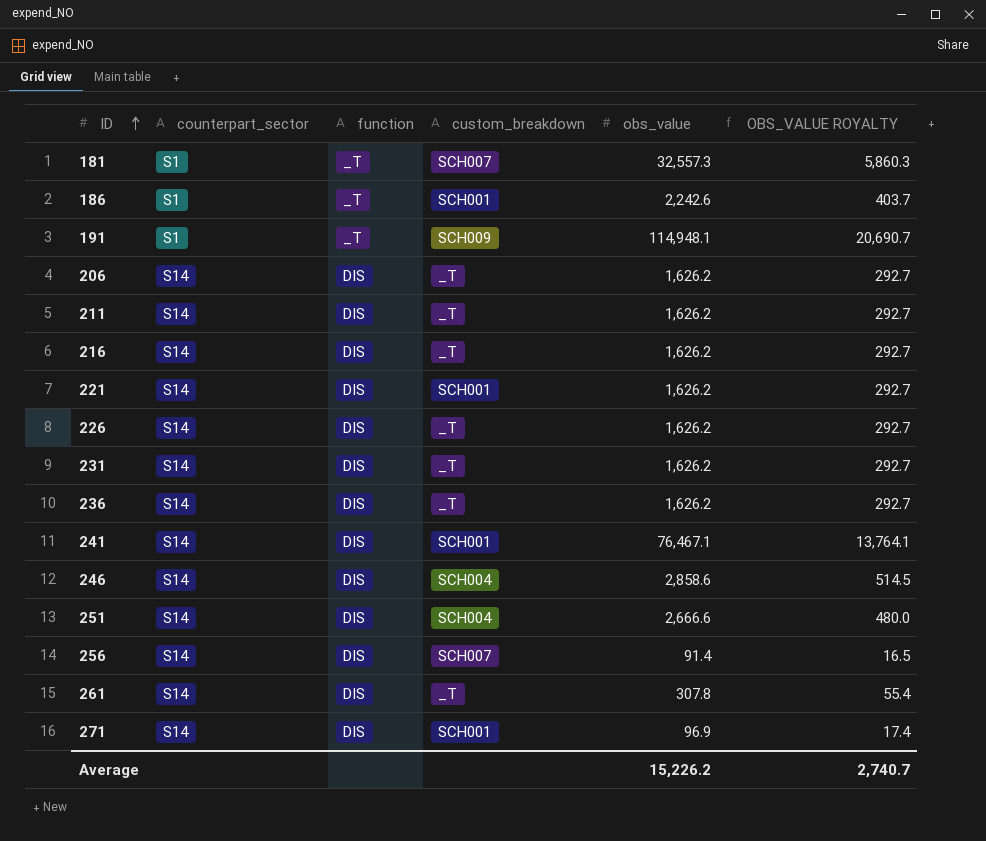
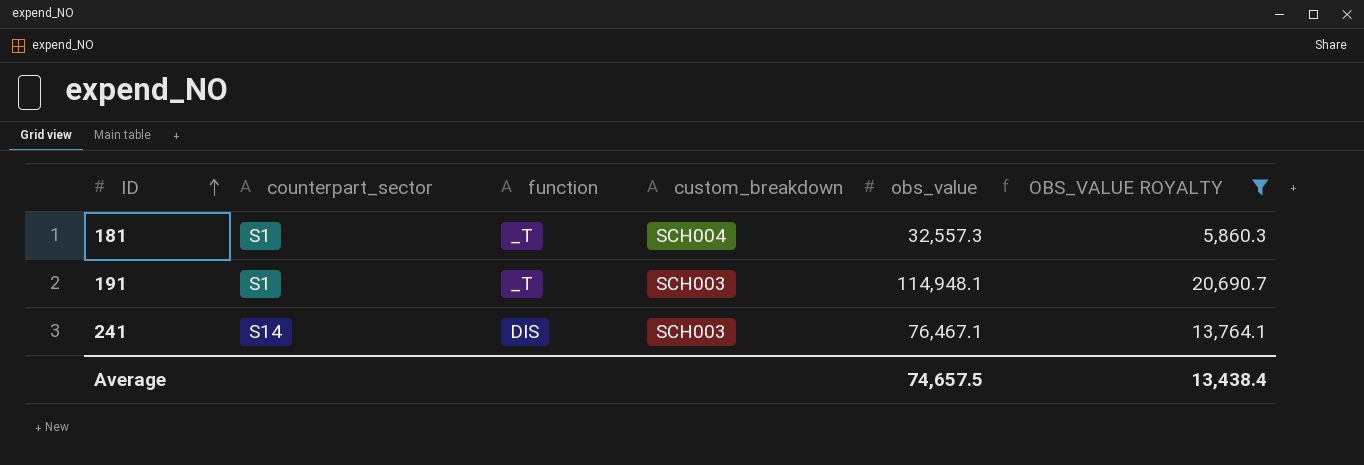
filter: none -> OBS_VALUE ROYALTY >= 5,860.3
181 | custom_breakdown: SCH007 -> SCH004
191 | custom_breakdown: SCH009 -> SCH003
241 | custom_breakdown: SCH001 -> SCH003
Average | obs_value: 15,226.2 -> 74,657.5
Average | OBS_VALUE ROYALTY: 2,740.7 -> 13,438.4

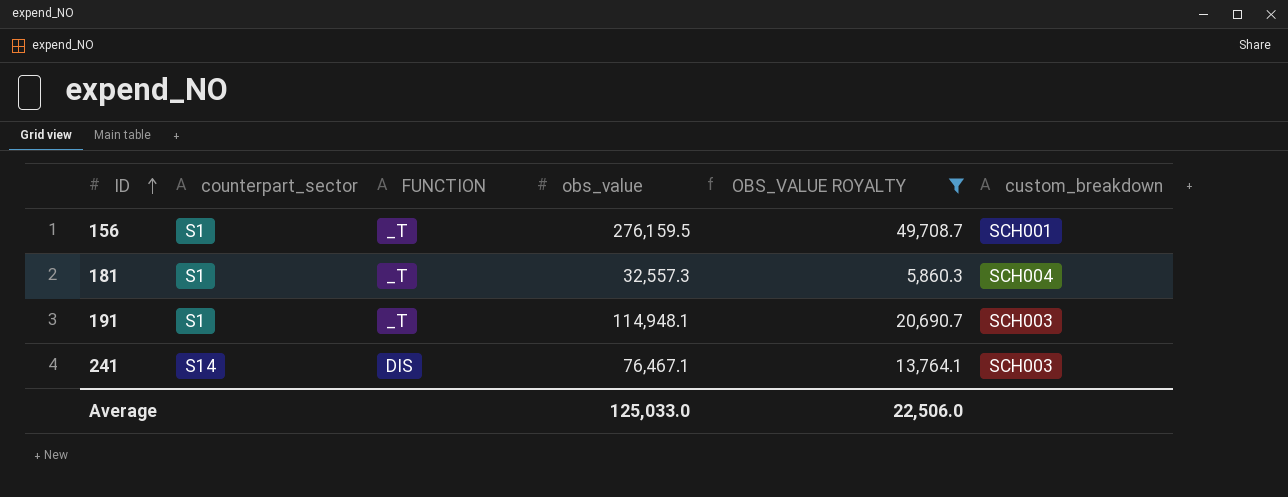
column name: function -> FUNCTION
column custom_breakdown | position: 4 -> 6
row 156: none -> S1 | _T | 276,159.5 | 49,708.7 | SCH001
Average | obs_value: 74,657.5 -> 125,033.0
Average | OBS_VALUE ROYALTY: 13,438.4 -> 22,506.0

